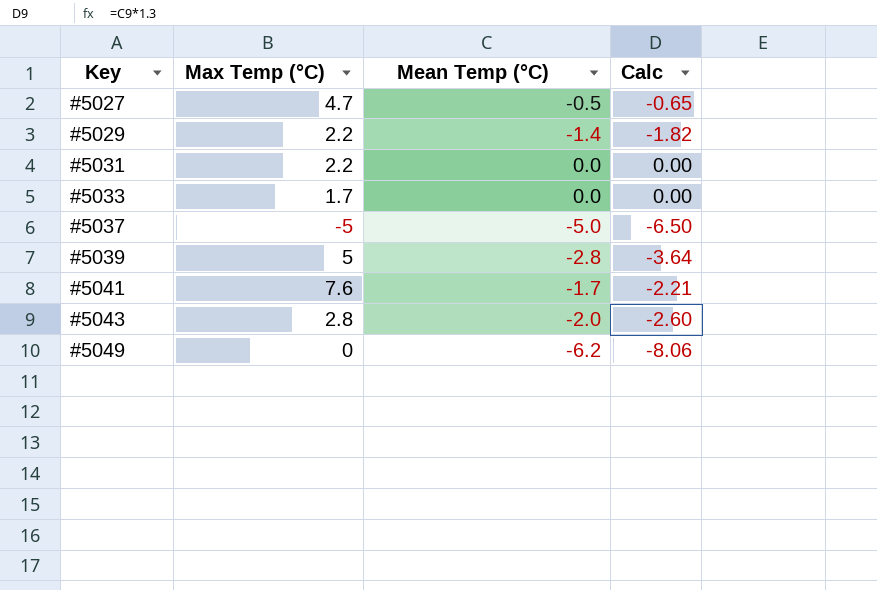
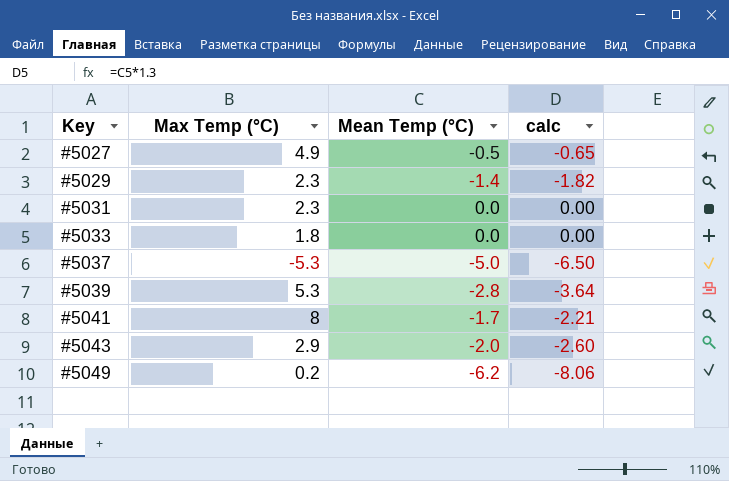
column name: Calc -> calc
#5027 | Max Temp (°C): 4.7 -> 4.9
#5029 | Max Temp (°C): 2.2 -> 2.3
#5031 | Max Temp (°C): 2.2 -> 2.3
#5033 | Max Temp (°C): 1.7 -> 1.8
#5037 | Max Temp (°C): -5 -> -5.3
#5039 | Max Temp (°C): 5 -> 5.3
#5041 | Max Temp (°C): 7.6 -> 8
#5043 | Max Temp (°C): 2.8 -> 2.9
#5049 | Max Temp (°C): 0 -> 0.2

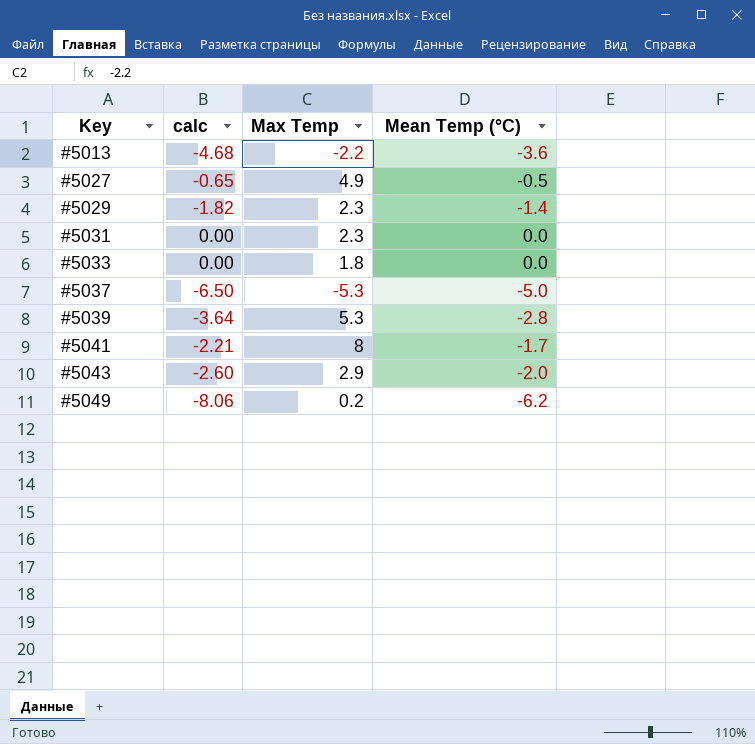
column calc | position: 4 -> 2
column name: Max Temp (°C) -> Max Temp
row #5013: none -> -4.68 | -2.2 | -3.6

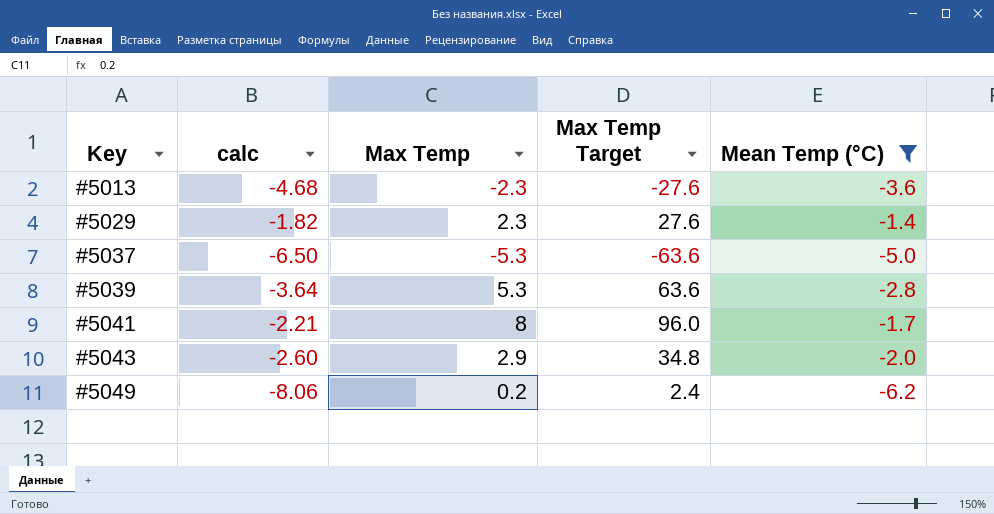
filter: none -> Mean Temp (°C) <= -1.4
column Max Temp Target | formula: none -> [Max Temp] * 12
#5013 | Max Temp: -2.2 -> -2.3

